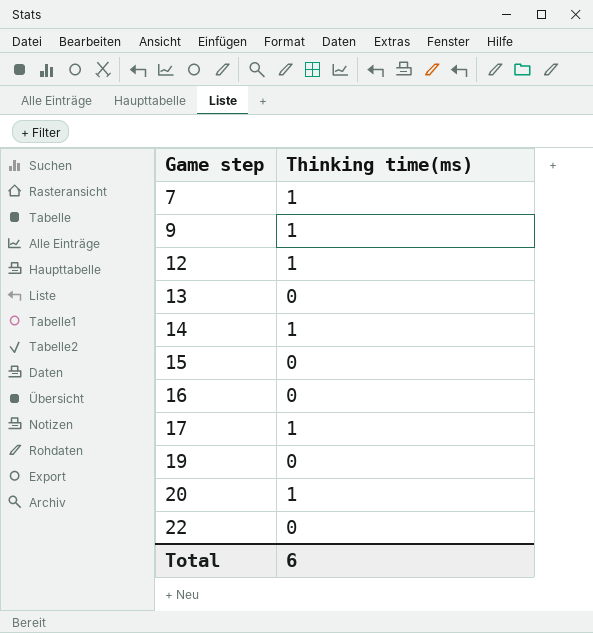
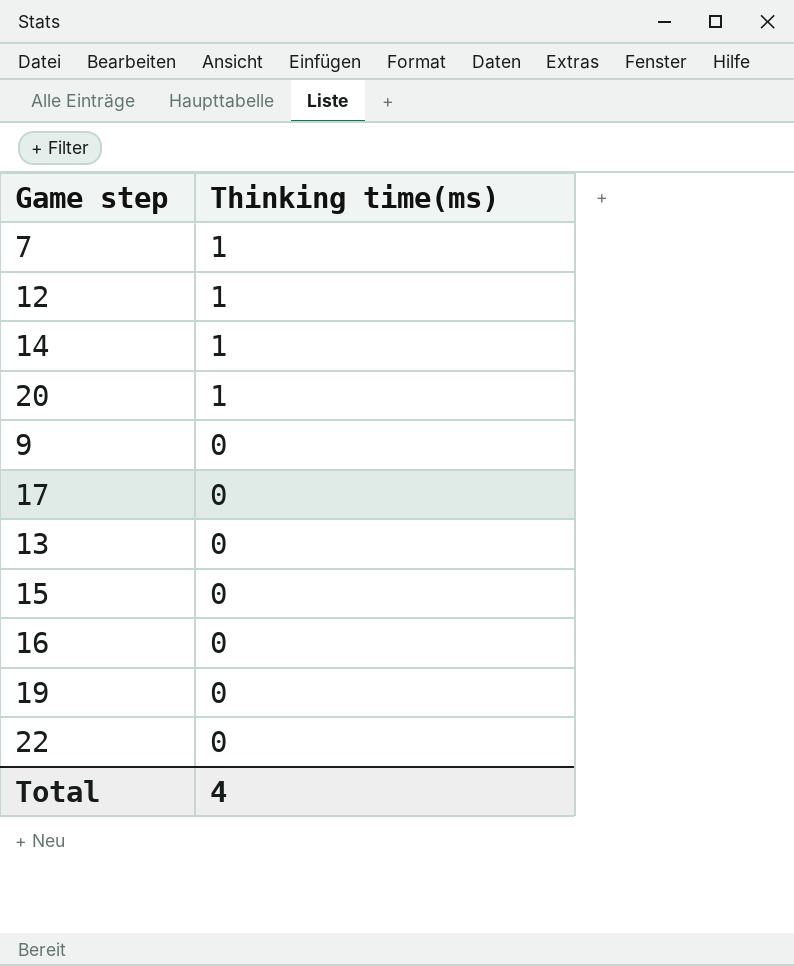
row order: Game step ascending -> Thinking time(ms) descending
9 | Thinking time(ms): 1 -> 0
17 | Thinking time(ms): 1 -> 0
Total | Thinking time(ms): 6 -> 4

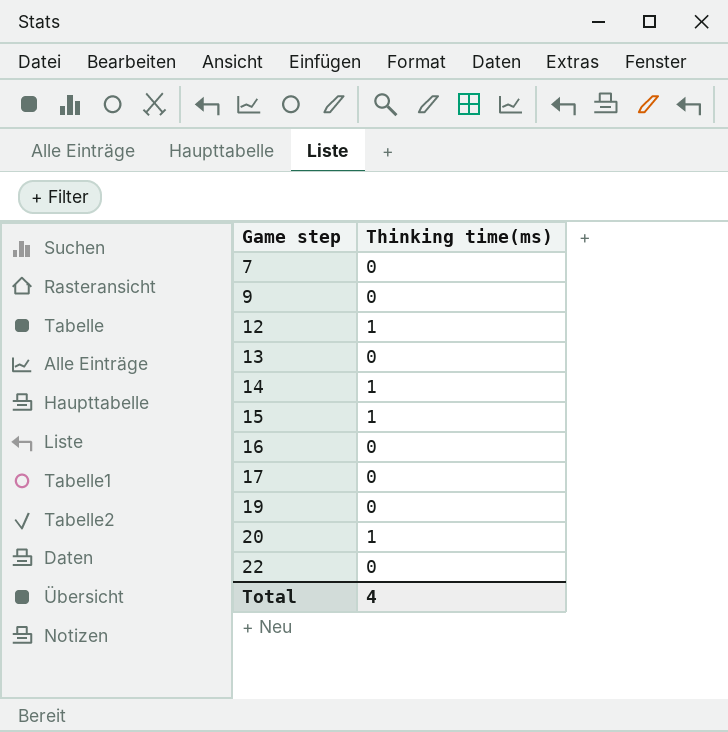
row order: Thinking time(ms) descending -> Game step ascending
7 | Thinking time(ms): 1 -> 0
15 | Thinking time(ms): 0 -> 1

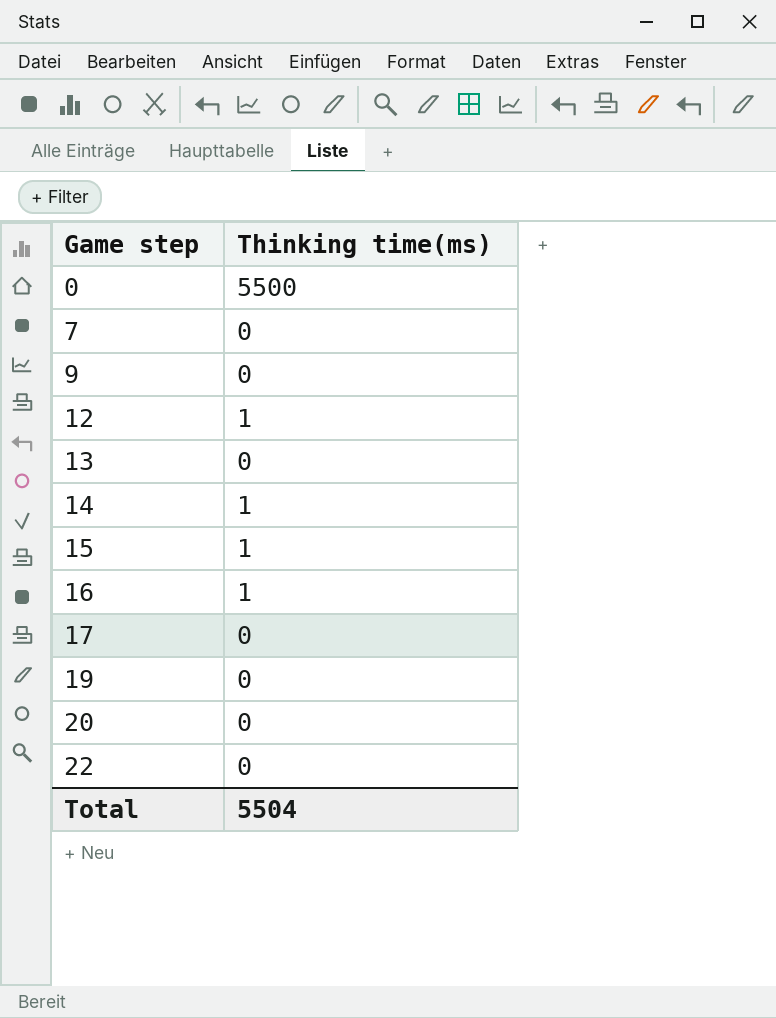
row 0: none -> 5500
16 | Thinking time(ms): 0 -> 1
20 | Thinking time(ms): 1 -> 0
Total | Thinking time(ms): 4 -> 5504

